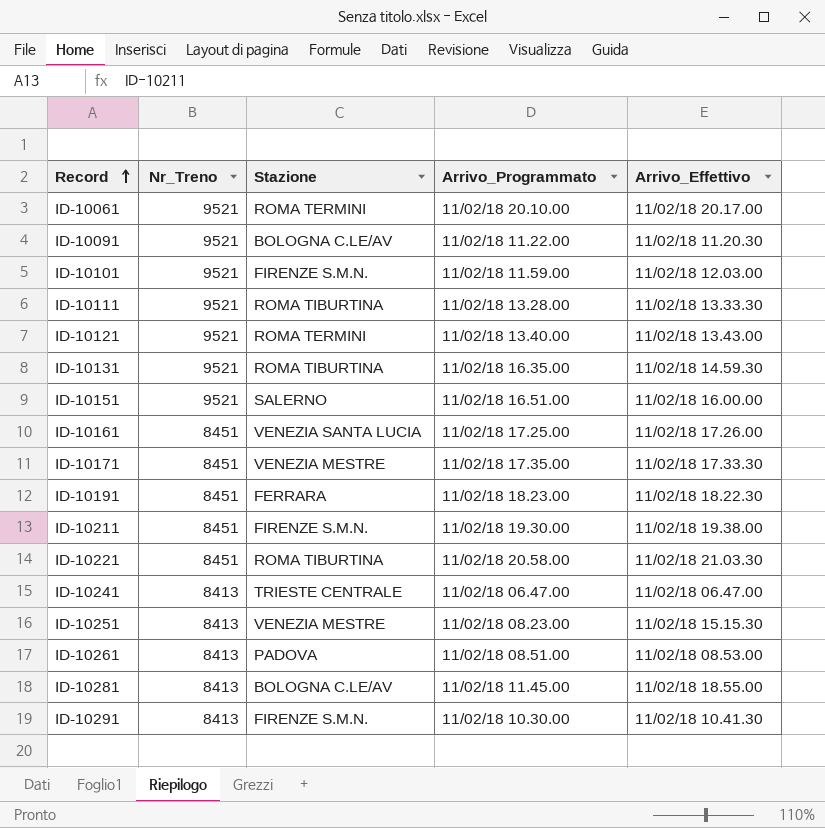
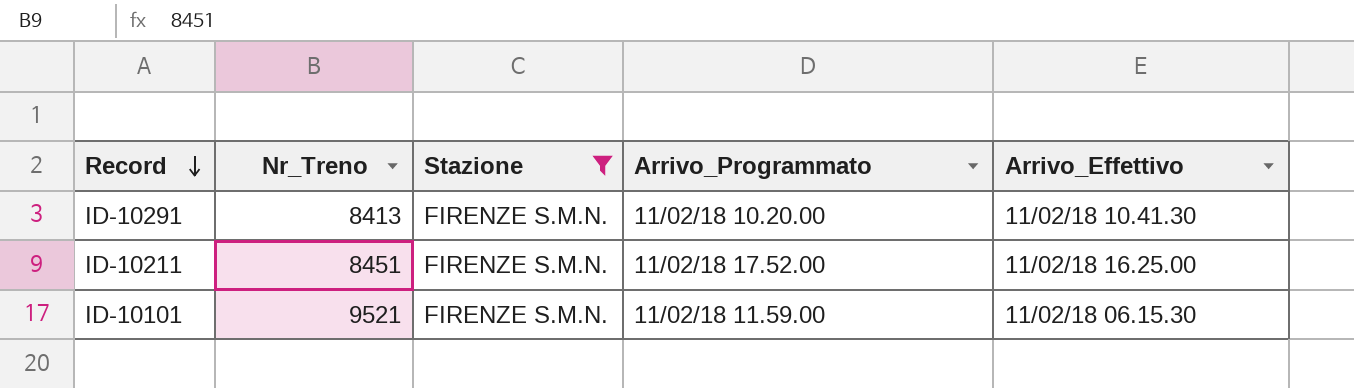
filter: none -> Stazione = FIRENZE S.M.N.
row order: Record ascending -> Record descending
ID-10291 | Arrivo_Programmato: 11/02/18 10.30.00 -> 11/02/18 10.20.00
ID-10211 | Arrivo_Programmato: 11/02/18 19.30.00 -> 11/02/18 17.52.00
ID-10211 | Arrivo_Effettivo: 11/02/18 19.38.00 -> 11/02/18 16.25.00
ID-10101 | Arrivo_Effettivo: 11/02/18 12.03.00 -> 11/02/18 06.15.30

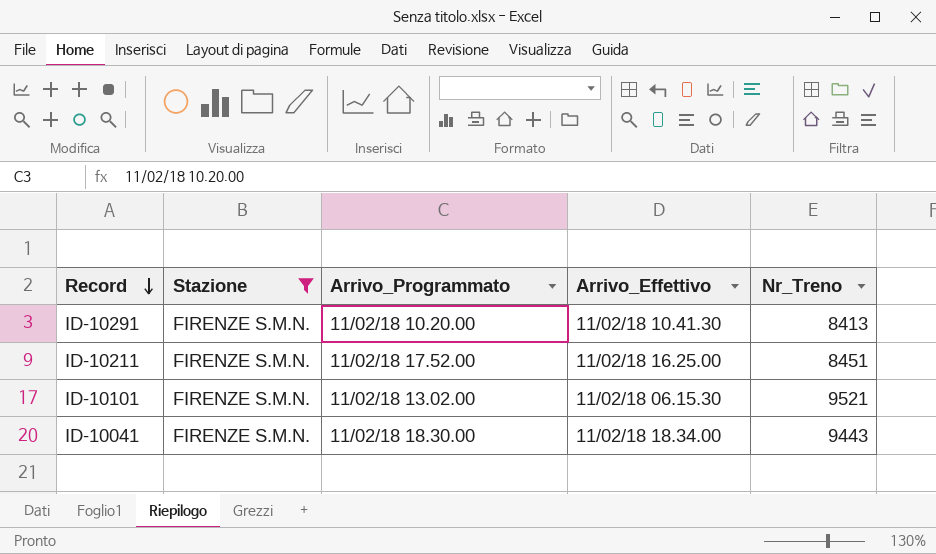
column Nr_Treno | position: 2 -> 5
ID-10101 | Arrivo_Programmato: 11/02/18 11.59.00 -> 11/02/18 13.02.00
row ID-10041: none -> FIRENZE S.M.N. | 11/02/18 18.30.00 | 11/02/18 18.34.00 | 9443

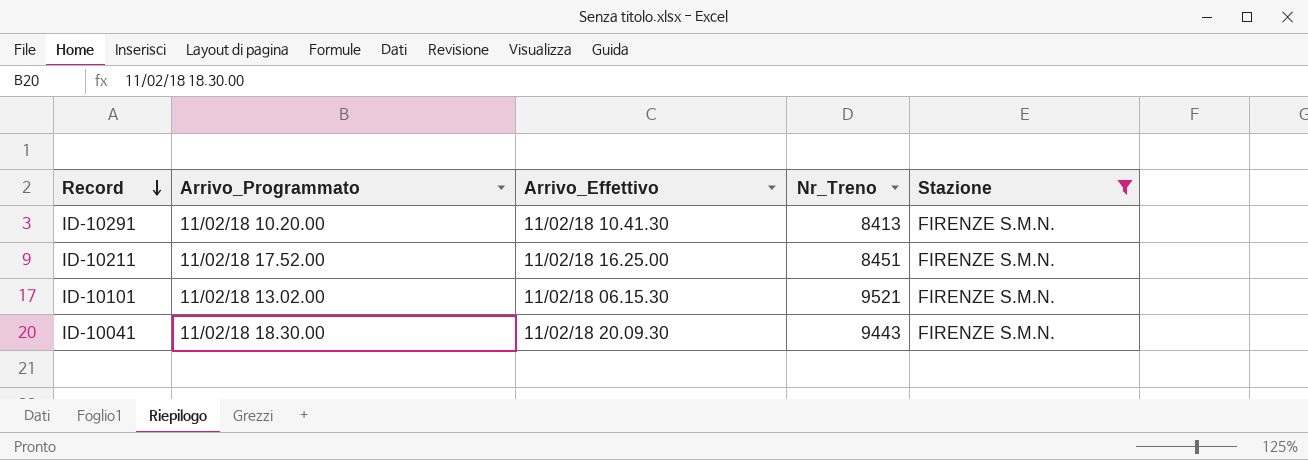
column Stazione | position: 2 -> 5
ID-10041 | Arrivo_Effettivo: 11/02/18 18.34.00 -> 11/02/18 20.09.30

